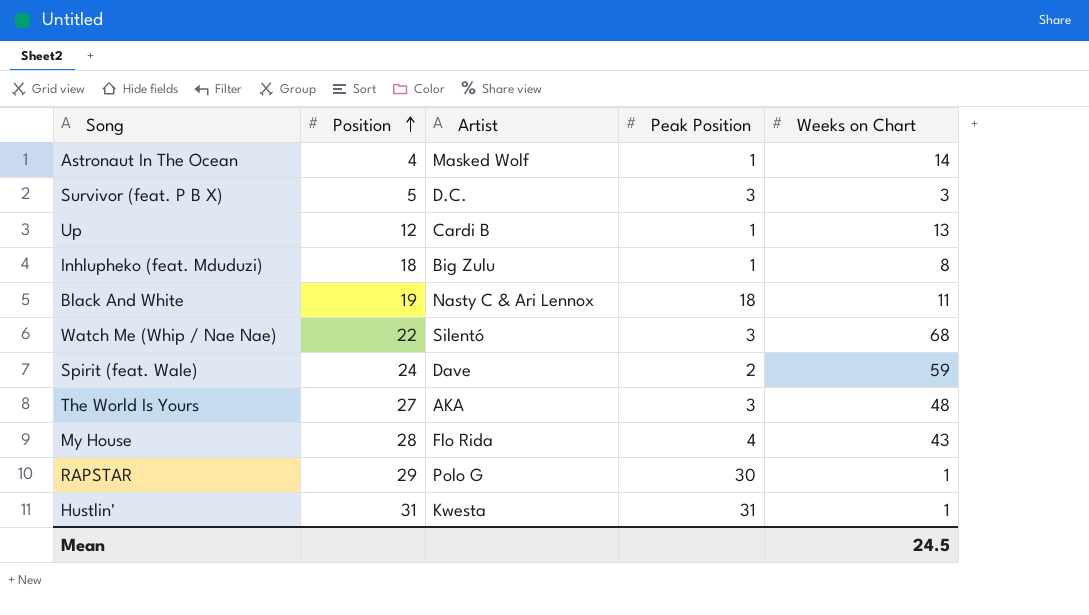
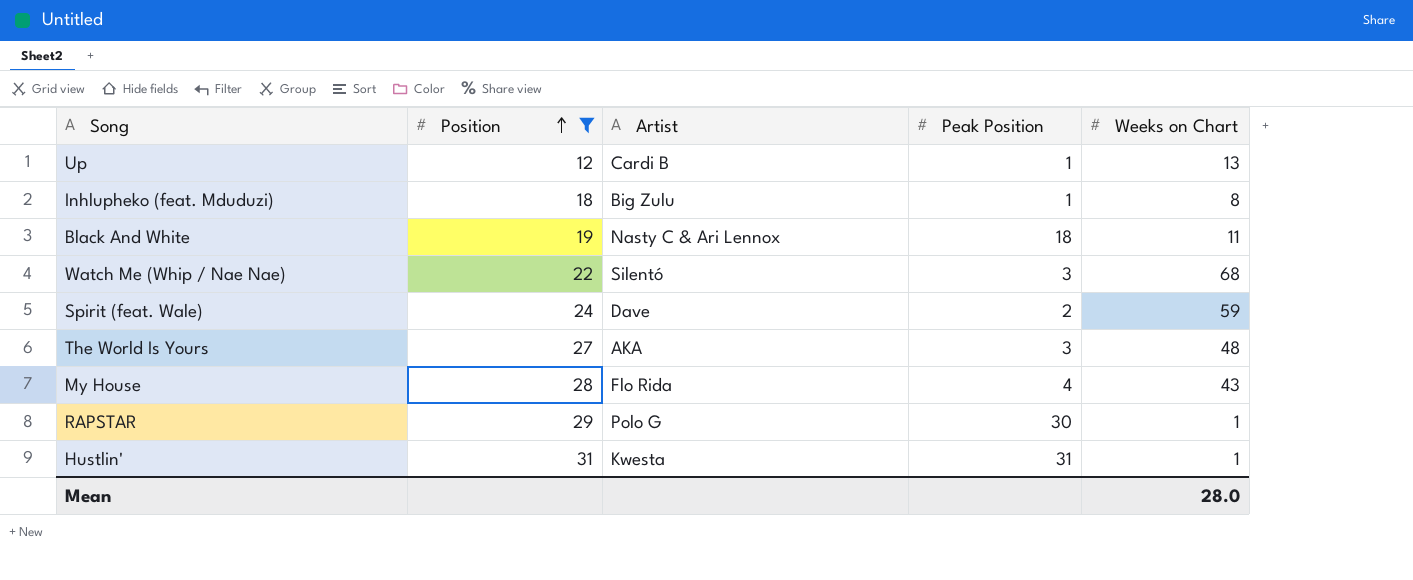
filter: none -> Position >= 12
Mean | Weeks on Chart: 24.5 -> 28.0

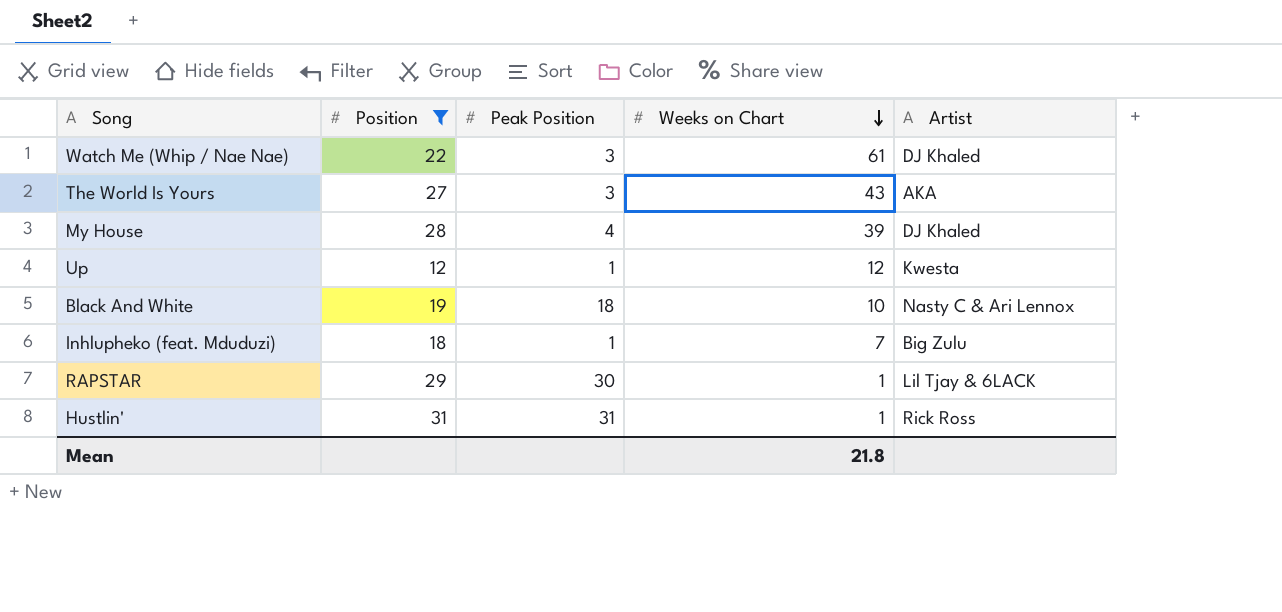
row order: Position ascending -> Weeks on Chart descending
column Artist | position: 3 -> 5
row Spirit (feat. Wale): 24 | Dave | 2 | 59 -> none
Watch Me (Whip / Nae Nae) | Weeks on Chart: 68 -> 61
Watch Me (Whip / Nae Nae) | Artist: Silentó -> DJ Khaled
The World Is Yours | Weeks on Chart: 48 -> 43
My House | Weeks on Chart: 43 -> 39
My House | Artist: Flo Rida -> DJ Khaled
Up | Weeks on Chart: 13 -> 12
Up | Artist: Cardi B -> Kwesta
Black And White | Weeks on Chart: 11 -> 10
Inhlupheko (feat. Mduduzi) | Weeks on Chart: 8 -> 7
RAPSTAR | Artist: Polo G -> Lil Tjay & 6LACK
Hustlin' | Artist: Kwesta -> Rick Ross
Mean | Weeks on Chart: 28.0 -> 21.8

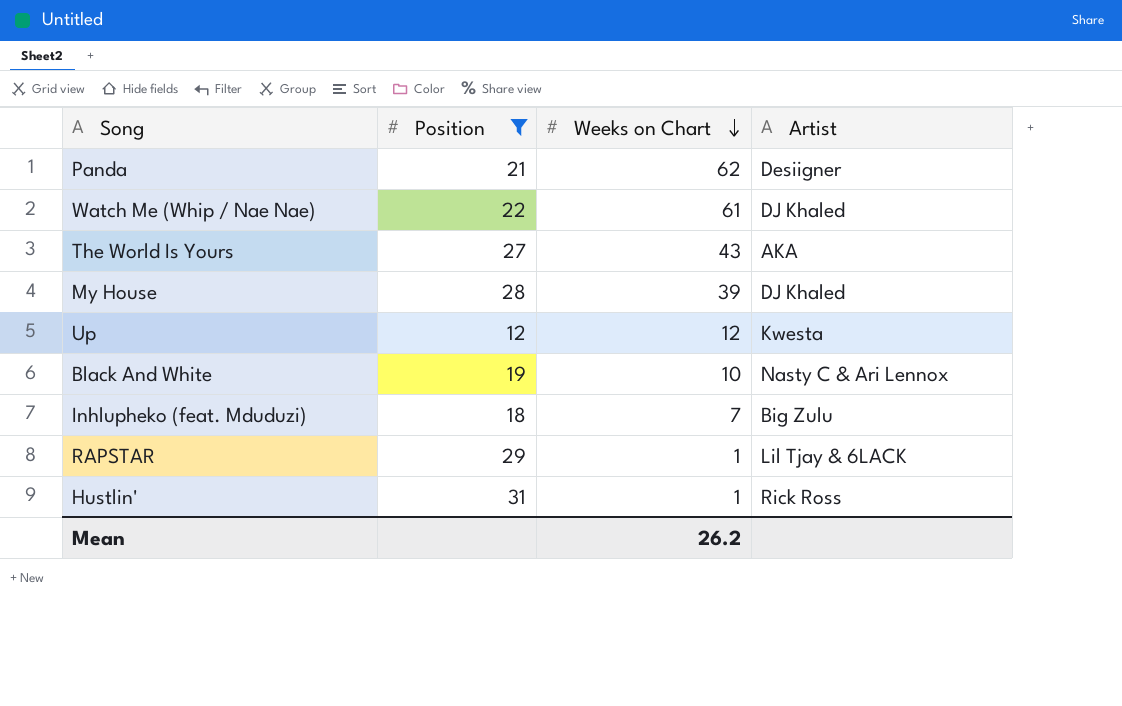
column Peak Position | position: 3 -> none
row Panda: none -> 21 | 62 | Desiigner
Mean | Weeks on Chart: 21.8 -> 26.2

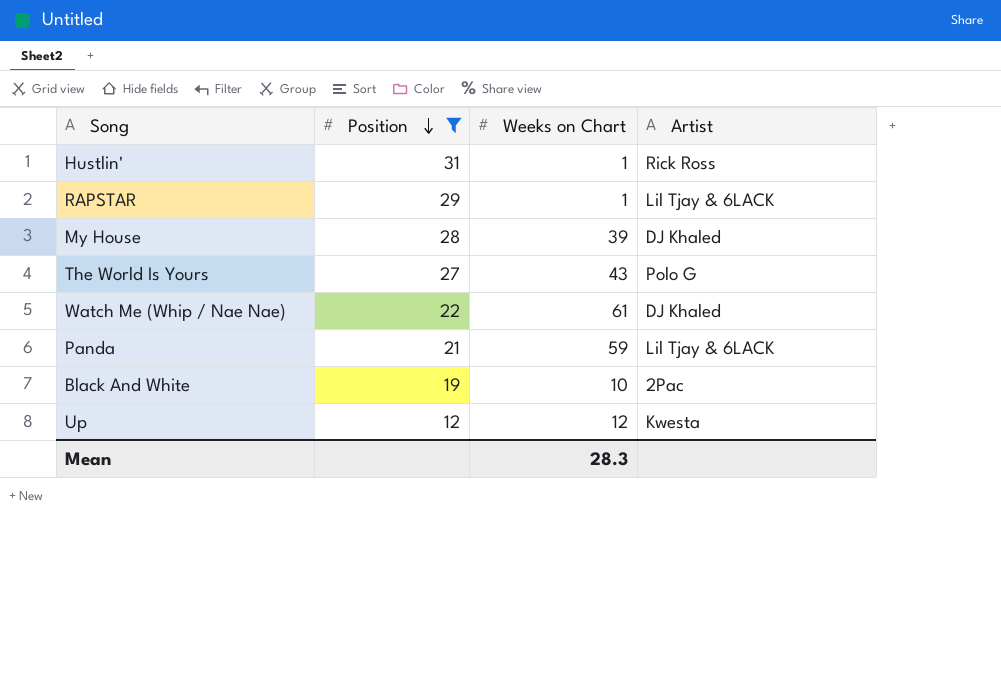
row order: Weeks on Chart descending -> Position descending
row Inhlupheko (feat. Mduduzi): 18 | 7 | Big Zulu -> none
The World Is Yours | Artist: AKA -> Polo G
Panda | Weeks on Chart: 62 -> 59
Panda | Artist: Desiigner -> Lil Tjay & 6LACK
Black And White | Artist: Nasty C & Ari Lennox -> 2Pac
Mean | Weeks on Chart: 26.2 -> 28.3

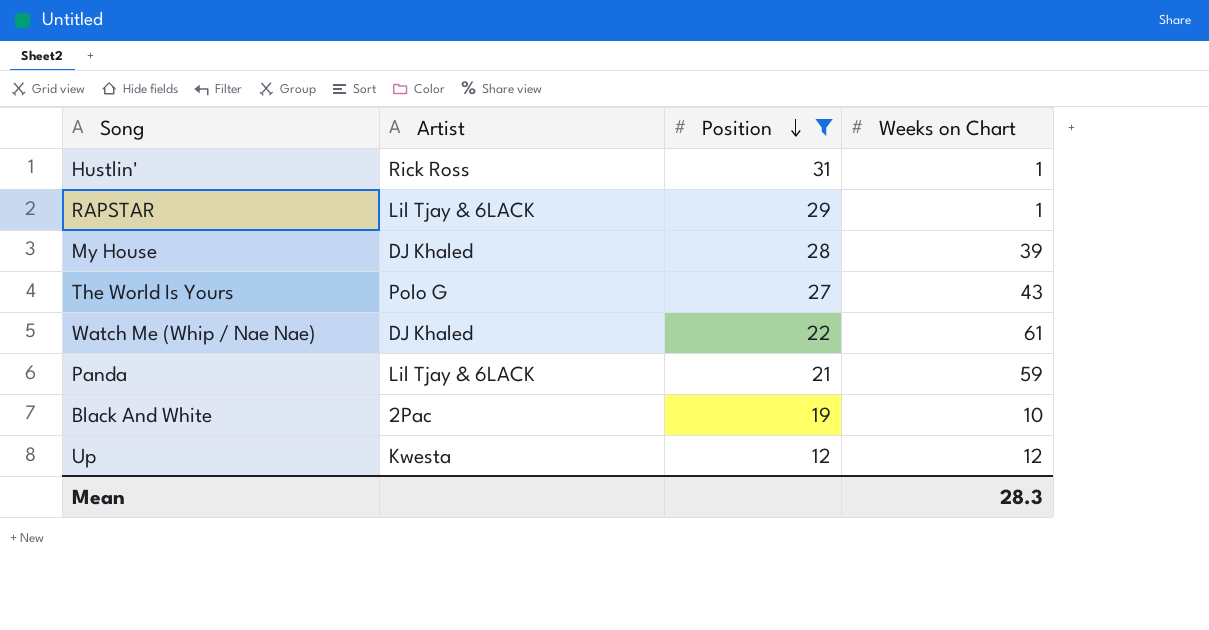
column Artist | position: 4 -> 2

